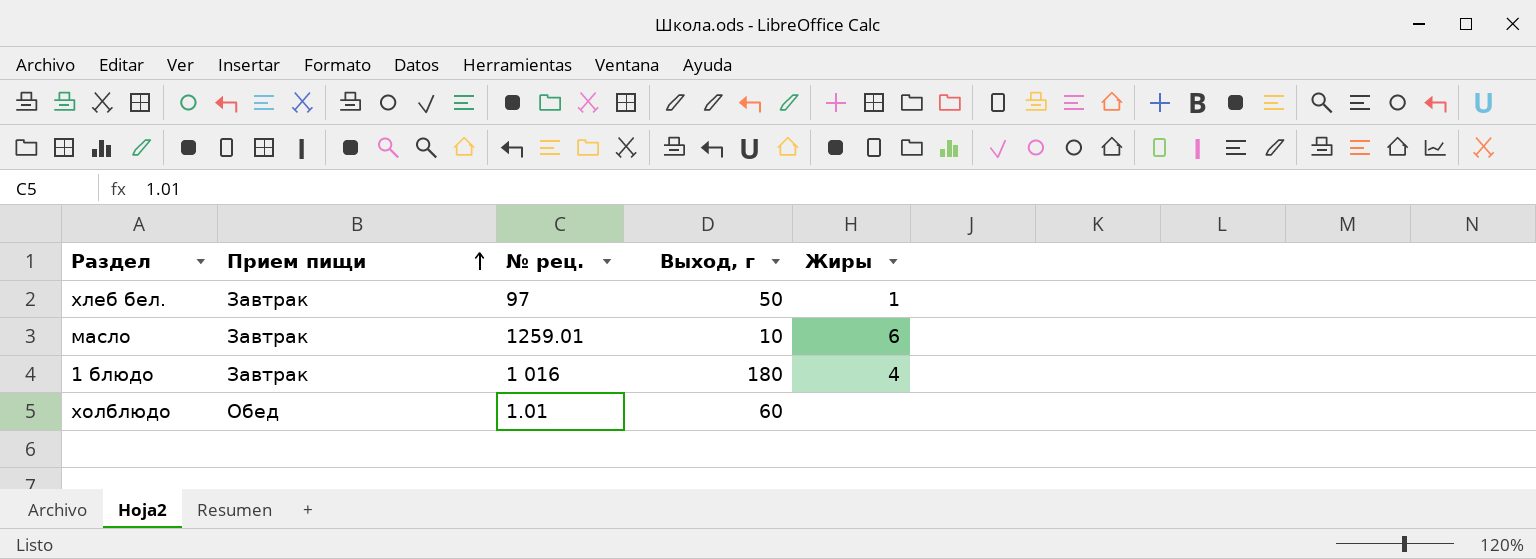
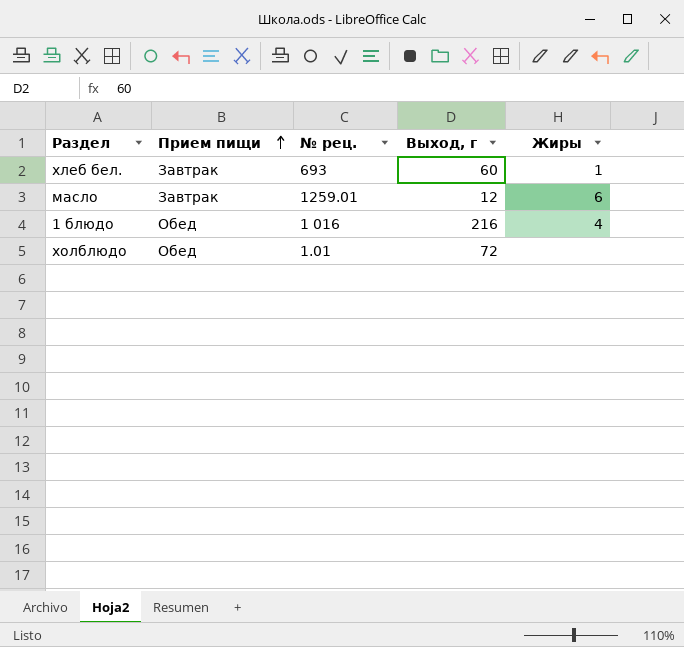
хлеб бел. | № рец.: 97 -> 693
хлеб бел. | Выход, г: 50 -> 60
масло | Выход, г: 10 -> 12
1 блюдо | Прием пищи: Завтрак -> Обед
1 блюдо | Выход, г: 180 -> 216
холблюдо | Выход, г: 60 -> 72

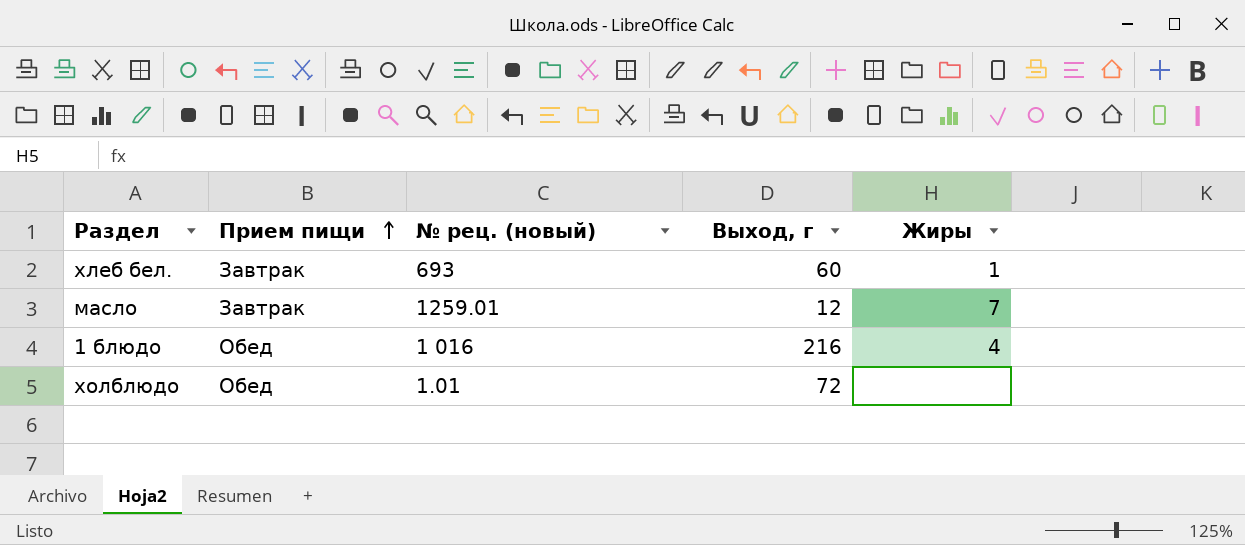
column name: № рец. -> № рец. (новый)
масло | Жиры: 6 -> 7

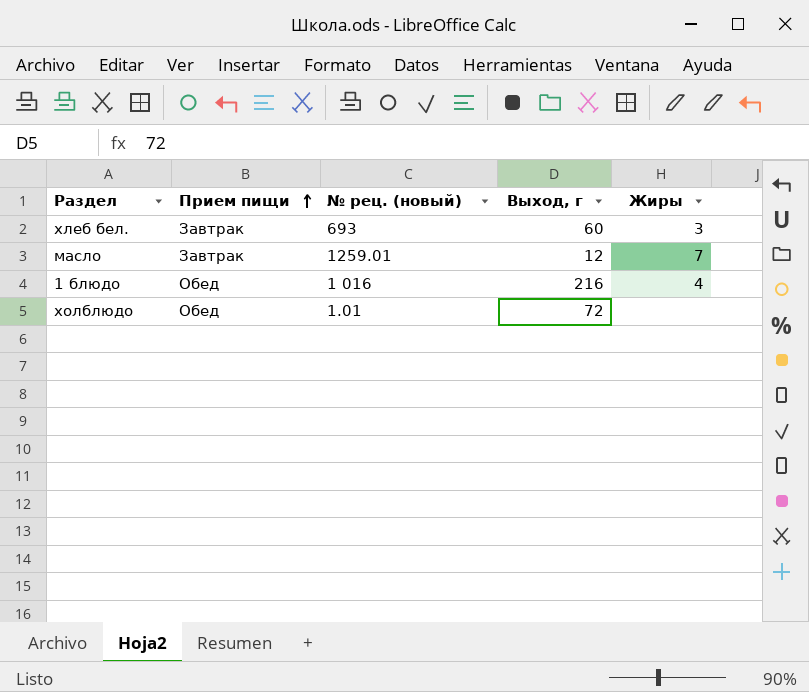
хлеб бел. | Жиры: 1 -> 3

